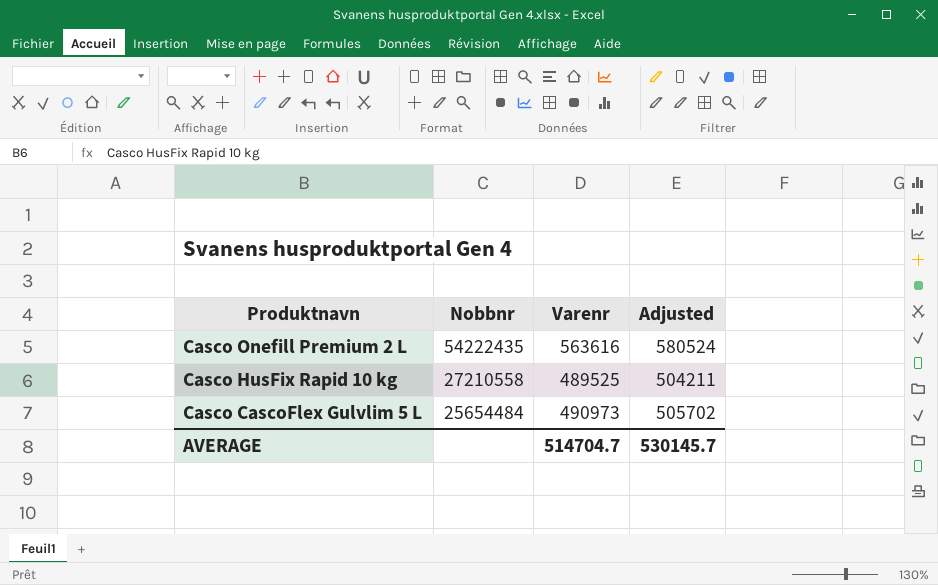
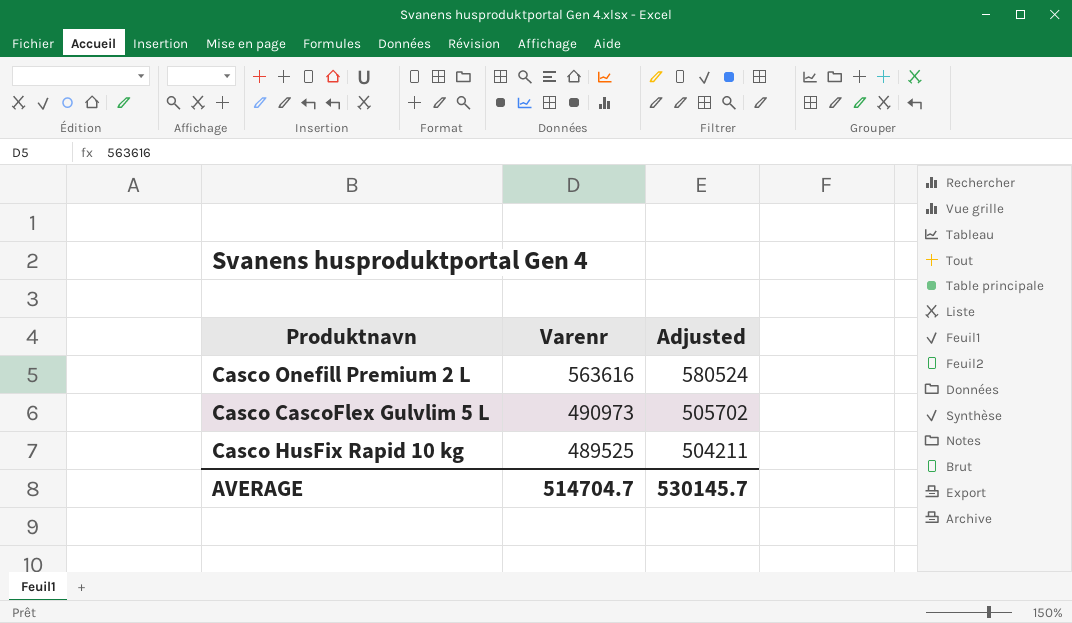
row order: Produktnavn descending -> Varenr descending
column Nobbnr | position: 2 -> none

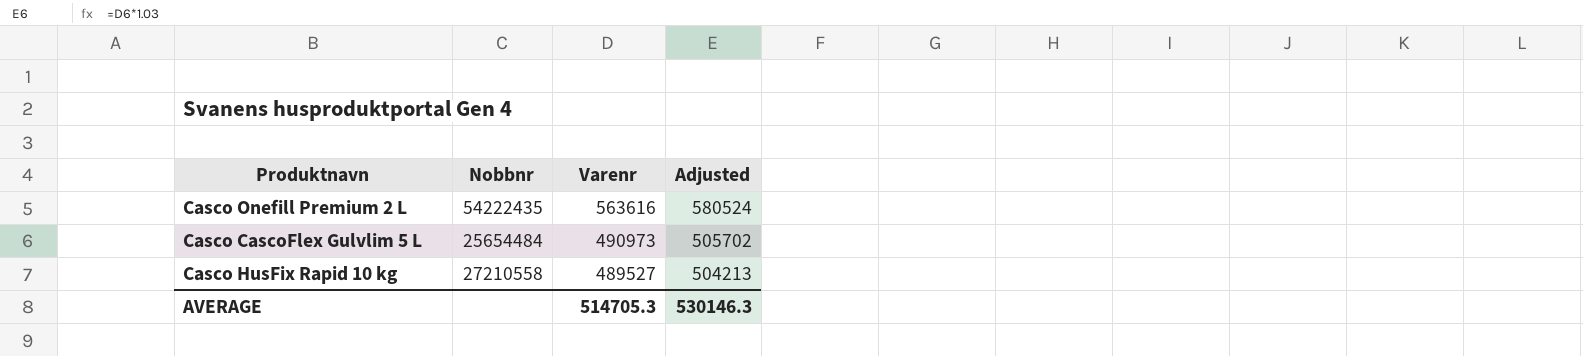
column Nobbnr | position: none -> 2
Casco HusFix Rapid 10 kg | Varenr: 489525 -> 489527
Casco HusFix Rapid 10 kg | Adjusted: 504211 -> 504213
AVERAGE | Varenr: 514704.7 -> 514705.3
AVERAGE | Adjusted: 530145.7 -> 530146.3

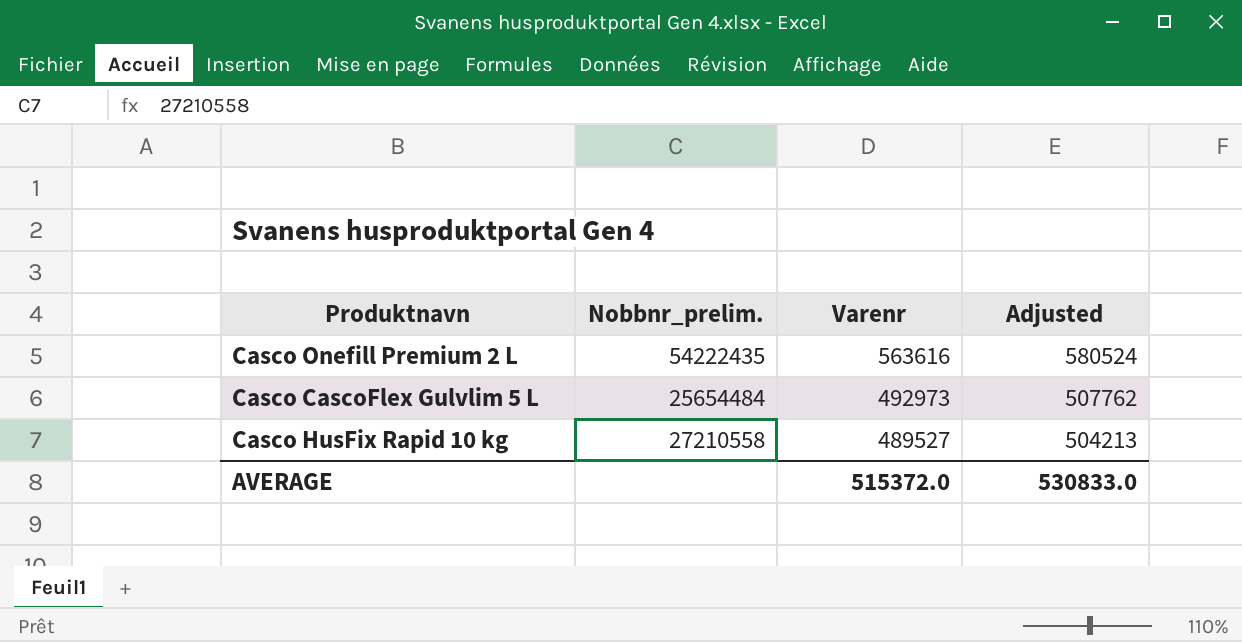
column name: Nobbnr -> Nobbnr_prelim.
Casco CascoFlex Gulvlim 5 L | Varenr: 490973 -> 492973
Casco CascoFlex Gulvlim 5 L | Adjusted: 505702 -> 507762
AVERAGE | Varenr: 514705.3 -> 515372.0
AVERAGE | Adjusted: 530146.3 -> 530833.0

